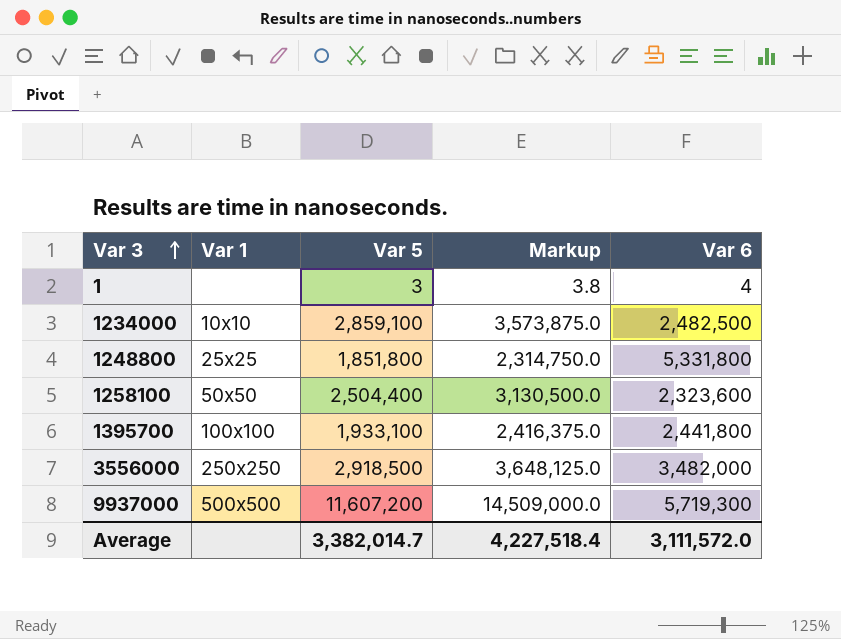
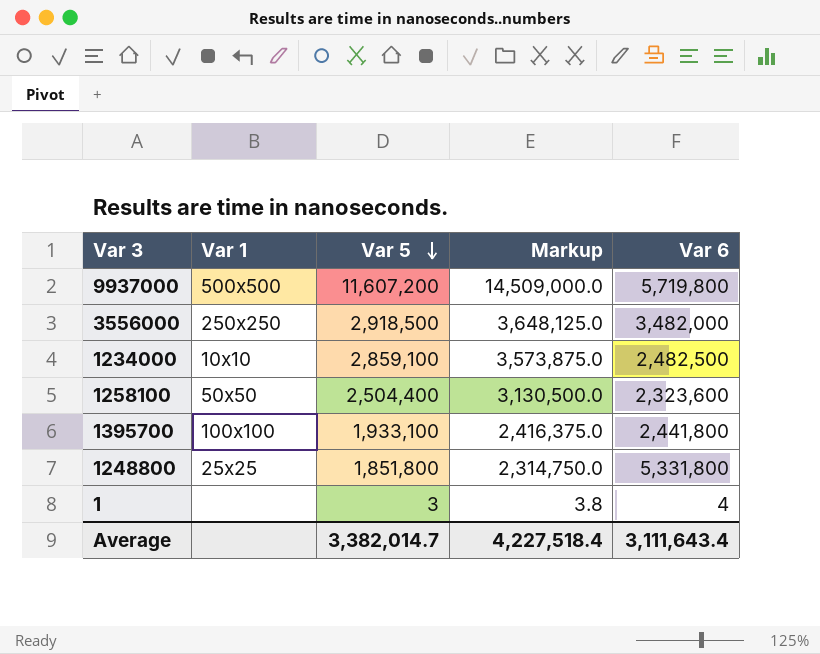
row order: Var 3 ascending -> Var 5 descending
9937000 | Var 6: 5,719,300 -> 5,719,800
Average | Var 6: 3,111,572.0 -> 3,111,643.4

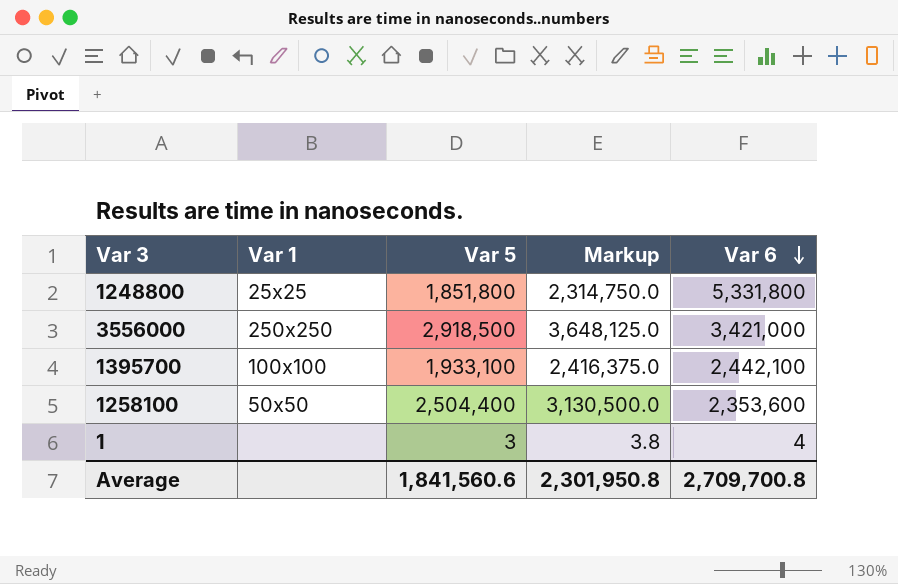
row order: Var 5 descending -> Var 6 descending
row 9937000: 500x500 | 11,607,200 | 14,509,000.0 | 5,719,800 -> none
row 1234000: 10x10 | 2,859,100 | 3,573,875.0 | 2,482,500 -> none
3556000 | Var 6: 3,482,000 -> 3,421,000
1395700 | Var 6: 2,441,800 -> 2,442,100
1258100 | Var 6: 2,323,600 -> 2,353,600
Average | Var 5: 3,382,014.7 -> 1,841,560.6
Average | Markup: 4,227,518.4 -> 2,301,950.8
Average | Var 6: 3,111,643.4 -> 2,709,700.8

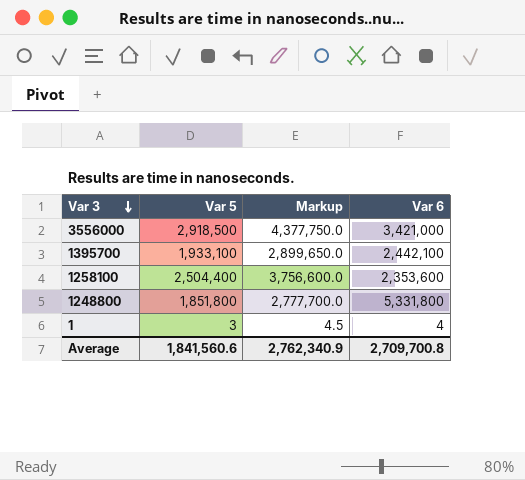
row order: Var 6 descending -> Var 3 descending
column Var 1 | position: 2 -> none
column Markup | formula: [Var 5] * 1.25 -> [Var 5] * 1.5
Average | Markup: 2,301,950.8 -> 2,762,340.9

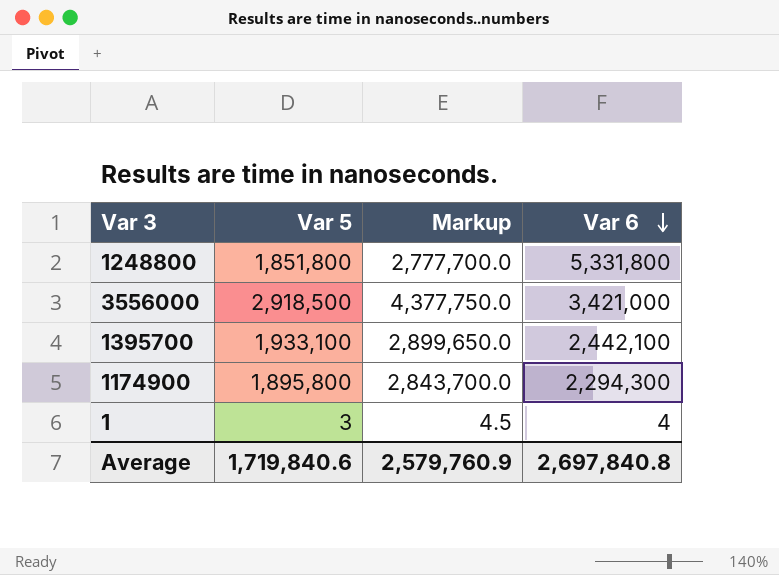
row order: Var 3 descending -> Var 6 descending
row 1258100: 2,504,400 | 3,756,600.0 | 2,353,600 -> none
row 1174900: none -> 1,895,800 | 2,843,700.0 | 2,294,300
Average | Var 5: 1,841,560.6 -> 1,719,840.6
Average | Markup: 2,762,340.9 -> 2,579,760.9
Average | Var 6: 2,709,700.8 -> 2,697,840.8

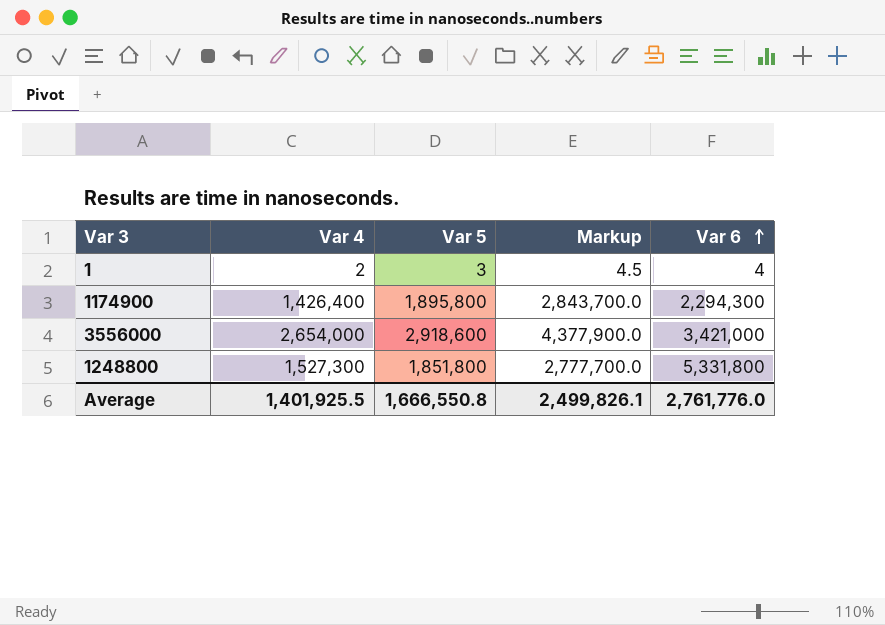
row order: Var 6 descending -> Var 6 ascending
column Var 4 | position: none -> 2
row 1395700: 1,933,100 | 2,899,650.0 | 2,442,100 -> none
3556000 | Var 5: 2,918,500 -> 2,918,600
3556000 | Markup: 4,377,750.0 -> 4,377,900.0
Average | Var 5: 1,719,840.6 -> 1,666,550.8
Average | Markup: 2,579,760.9 -> 2,499,826.1
Average | Var 6: 2,697,840.8 -> 2,761,776.0

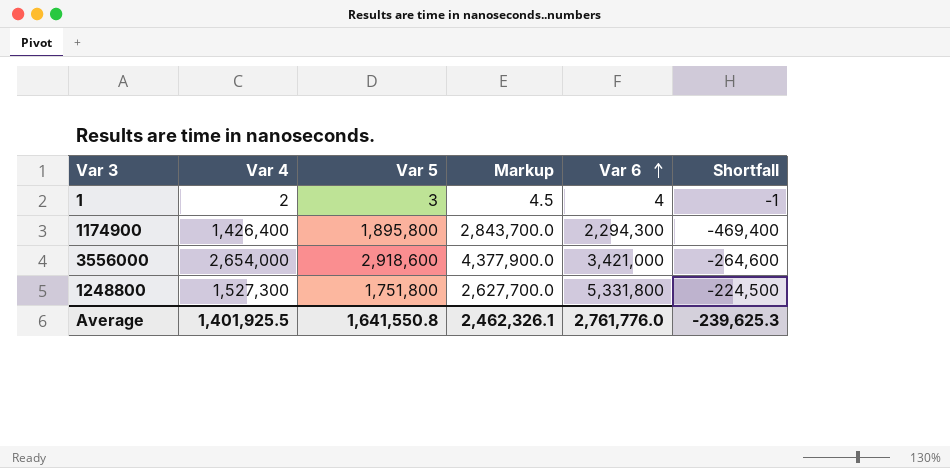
column Shortfall | formula: none -> [Var 4] - [Var 5]
1248800 | Var 5: 1,851,800 -> 1,751,800
1248800 | Markup: 2,777,700.0 -> 2,627,700.0
Average | Var 5: 1,666,550.8 -> 1,641,550.8
Average | Markup: 2,499,826.1 -> 2,462,326.1

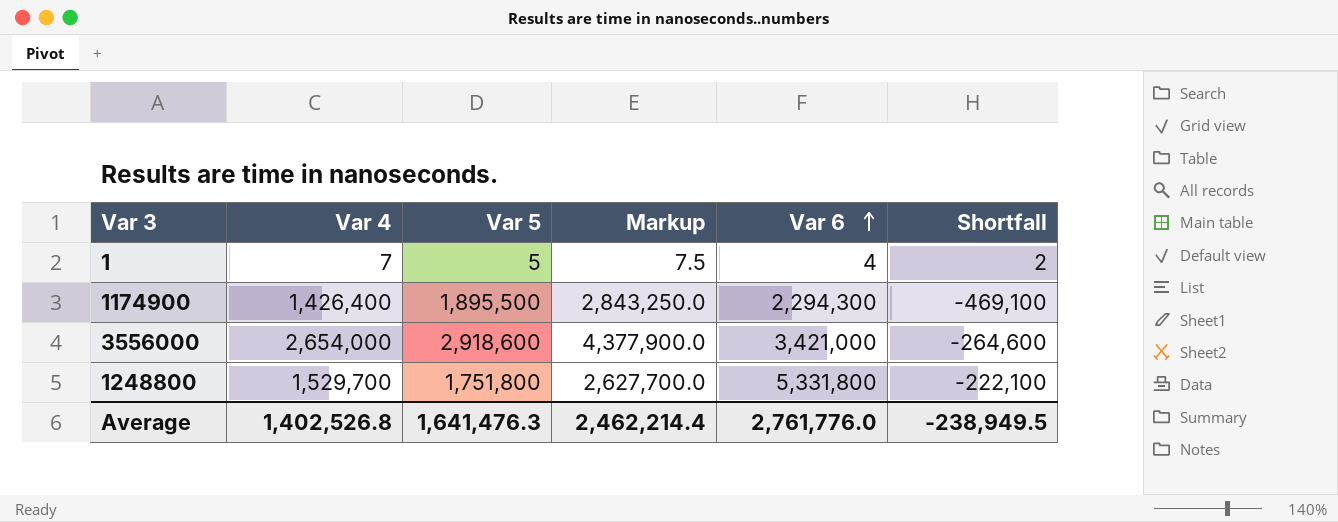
1 | Var 4: 2 -> 7
1 | Var 5: 3 -> 5
1 | Markup: 4.5 -> 7.5
1 | Shortfall: -1 -> 2
1174900 | Var 5: 1,895,800 -> 1,895,500
1174900 | Markup: 2,843,700.0 -> 2,843,250.0
1174900 | Shortfall: -469,400 -> -469,100
1248800 | Var 4: 1,527,300 -> 1,529,700
1248800 | Shortfall: -224,500 -> -222,100
Average | Var 4: 1,401,925.5 -> 1,402,526.8
Average | Var 5: 1,641,550.8 -> 1,641,476.3
Average | Markup: 2,462,326.1 -> 2,462,214.4
Average | Shortfall: -239,625.3 -> -238,949.5

